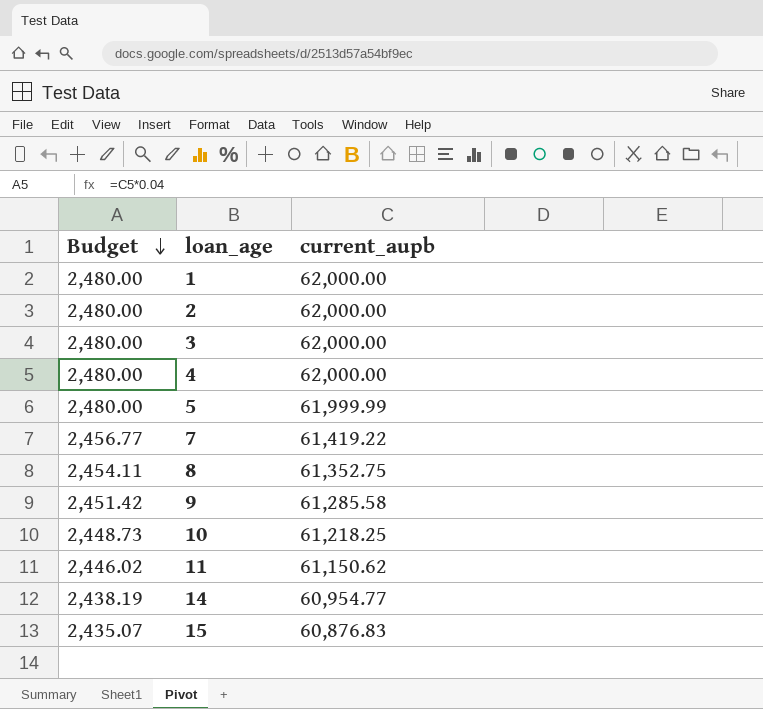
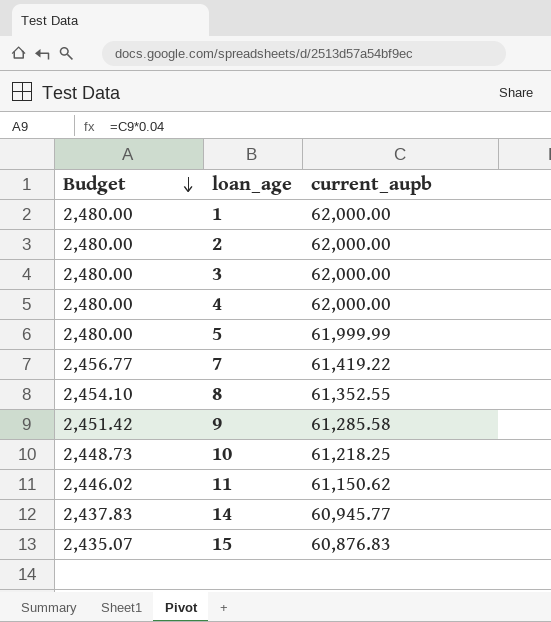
8 | Budget: 2,454.11 -> 2,454.10
8 | current_aupb: 61,352.75 -> 61,352.55
14 | Budget: 2,438.19 -> 2,437.83
14 | current_aupb: 60,954.77 -> 60,945.77

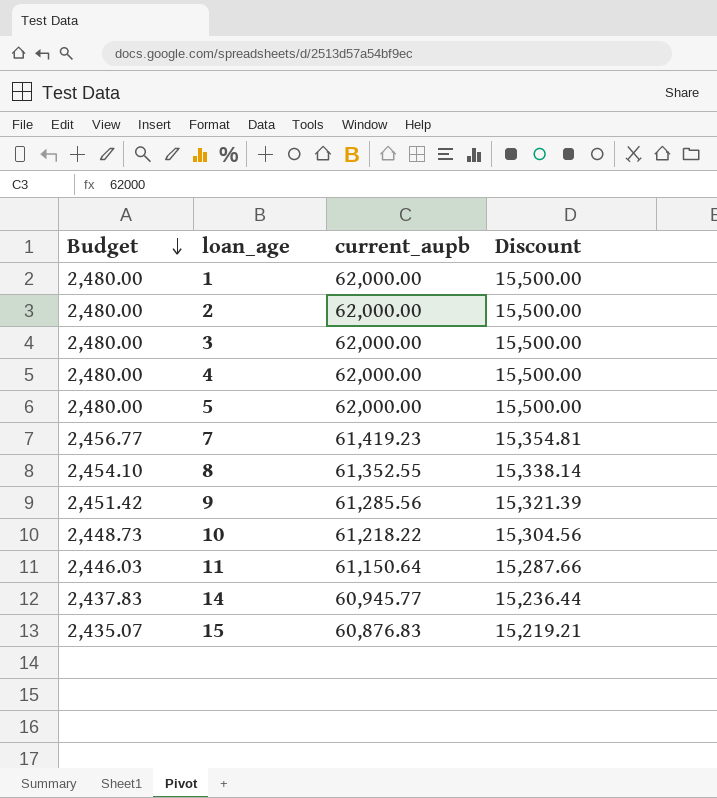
column Discount | formula: none -> [current_aupb] * 0.25
5 | current_aupb: 61,999.99 -> 62,000.00
7 | current_aupb: 61,419.22 -> 61,419.23
9 | current_aupb: 61,285.58 -> 61,285.56
10 | current_aupb: 61,218.25 -> 61,218.22
11 | Budget: 2,446.02 -> 2,446.03
11 | current_aupb: 61,150.62 -> 61,150.64

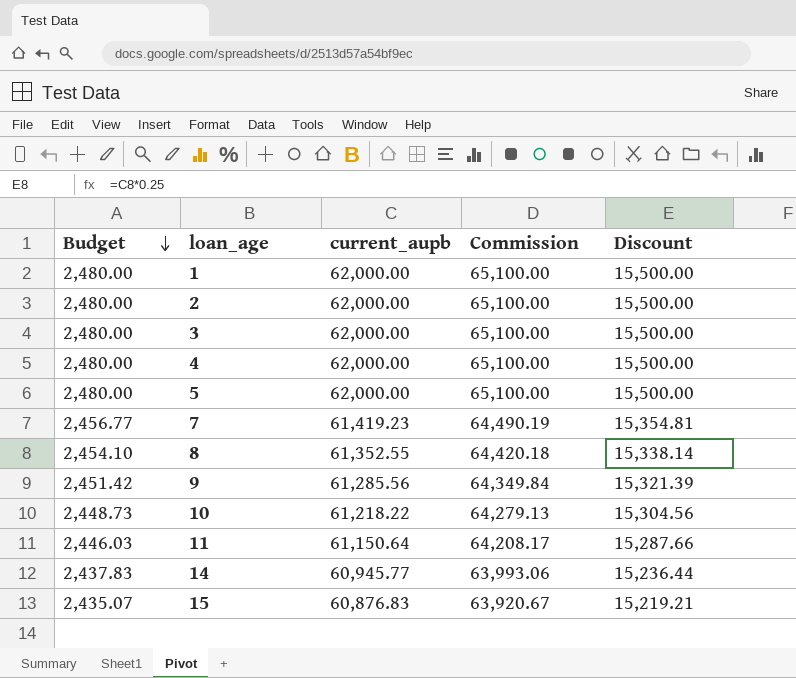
column Commission | formula: none -> [current_aupb] * 1.05

